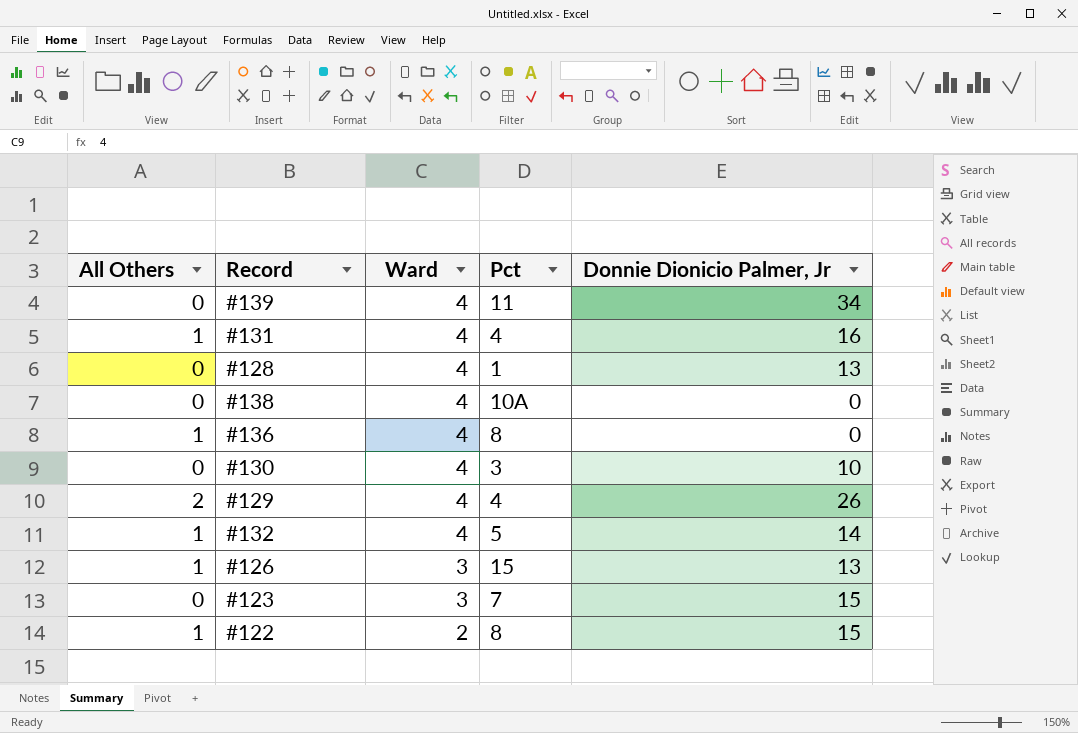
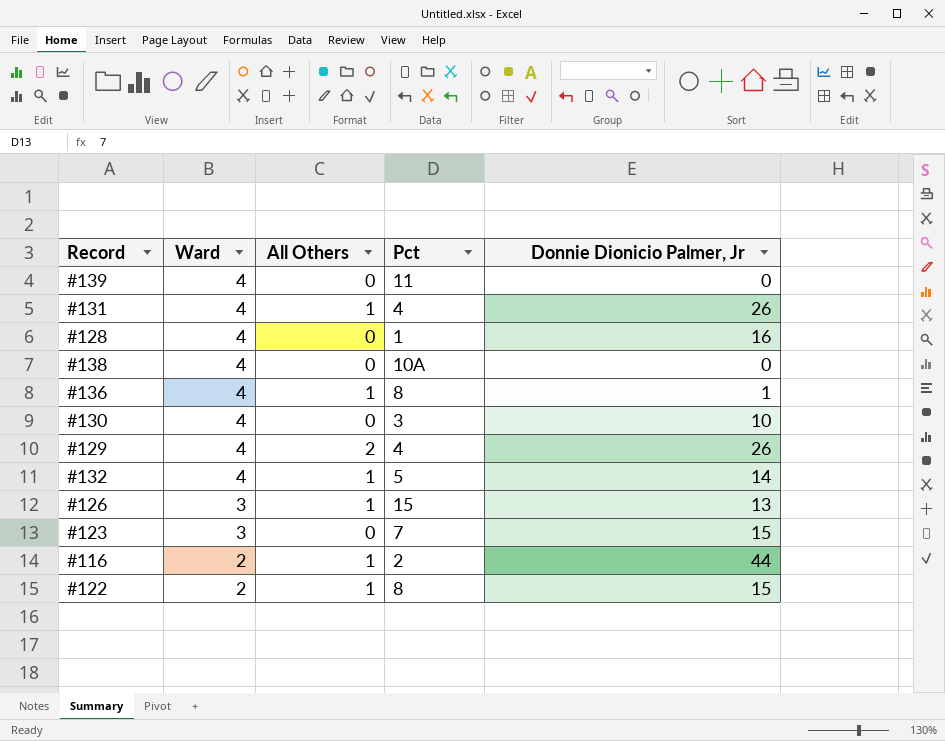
column All Others | position: 1 -> 3
#139 | Donnie Dionicio Palmer, Jr: 34 -> 0
#131 | Donnie Dionicio Palmer, Jr: 16 -> 26
#128 | Donnie Dionicio Palmer, Jr: 13 -> 16
#136 | Donnie Dionicio Palmer, Jr: 0 -> 1
row #116: none -> 2 | 1 | 2 | 44

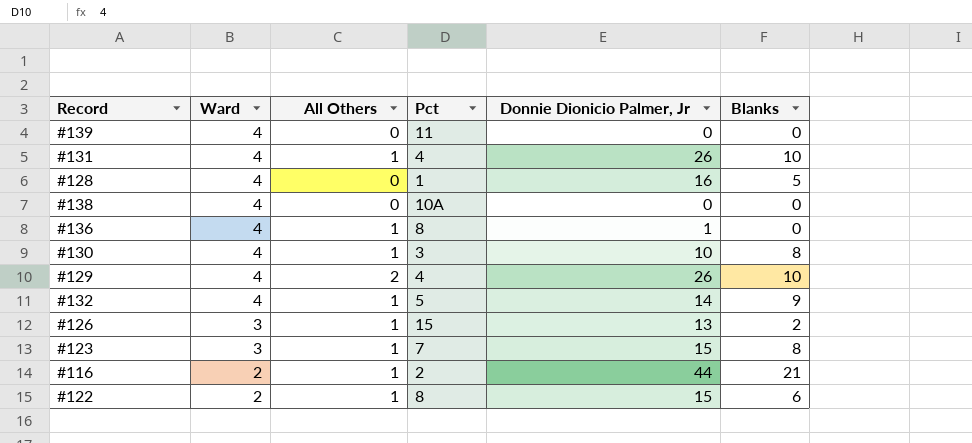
column Blanks | position: none -> 6
#130 | All Others: 0 -> 1
#123 | All Others: 0 -> 1

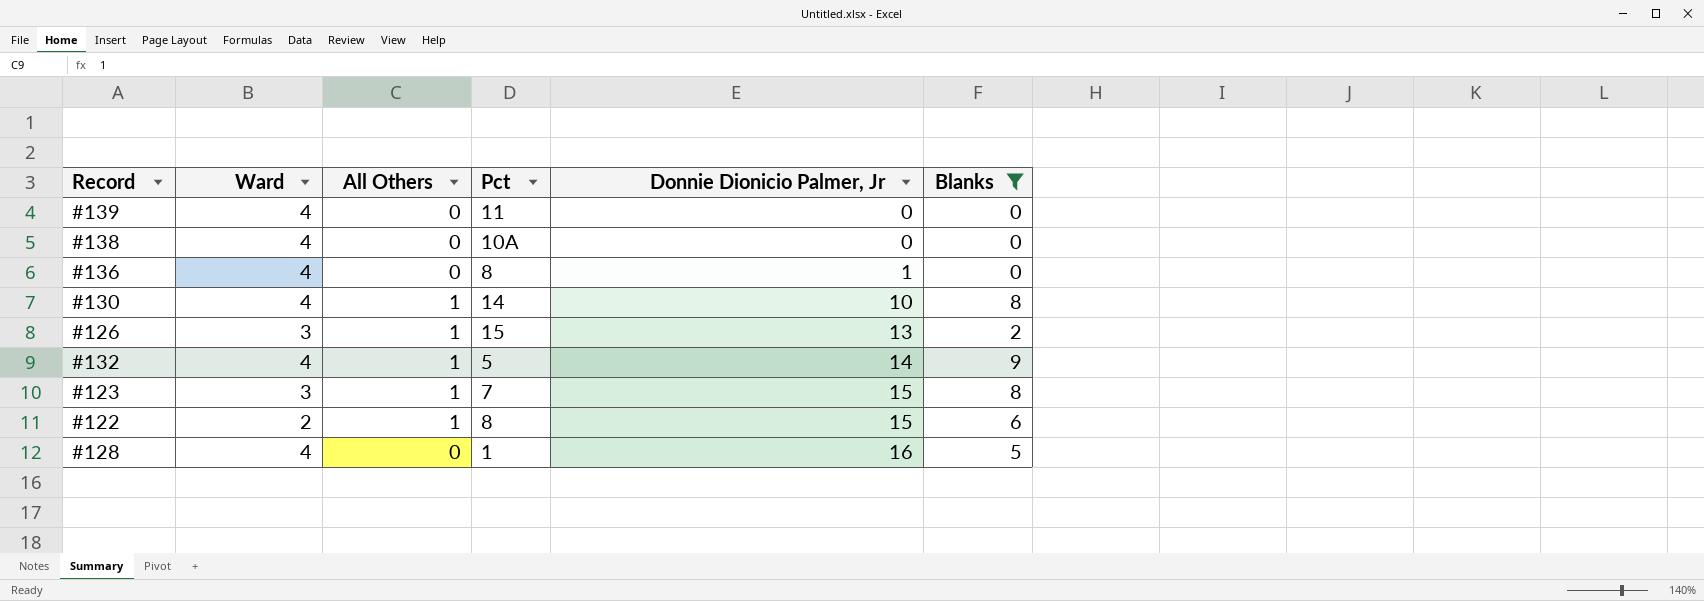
filter: none -> Blanks <= 9
row order: Ward descending -> Donnie Dionicio Palmer, Jr ascending
#136 | All Others: 1 -> 0
#130 | Pct: 3 -> 14

